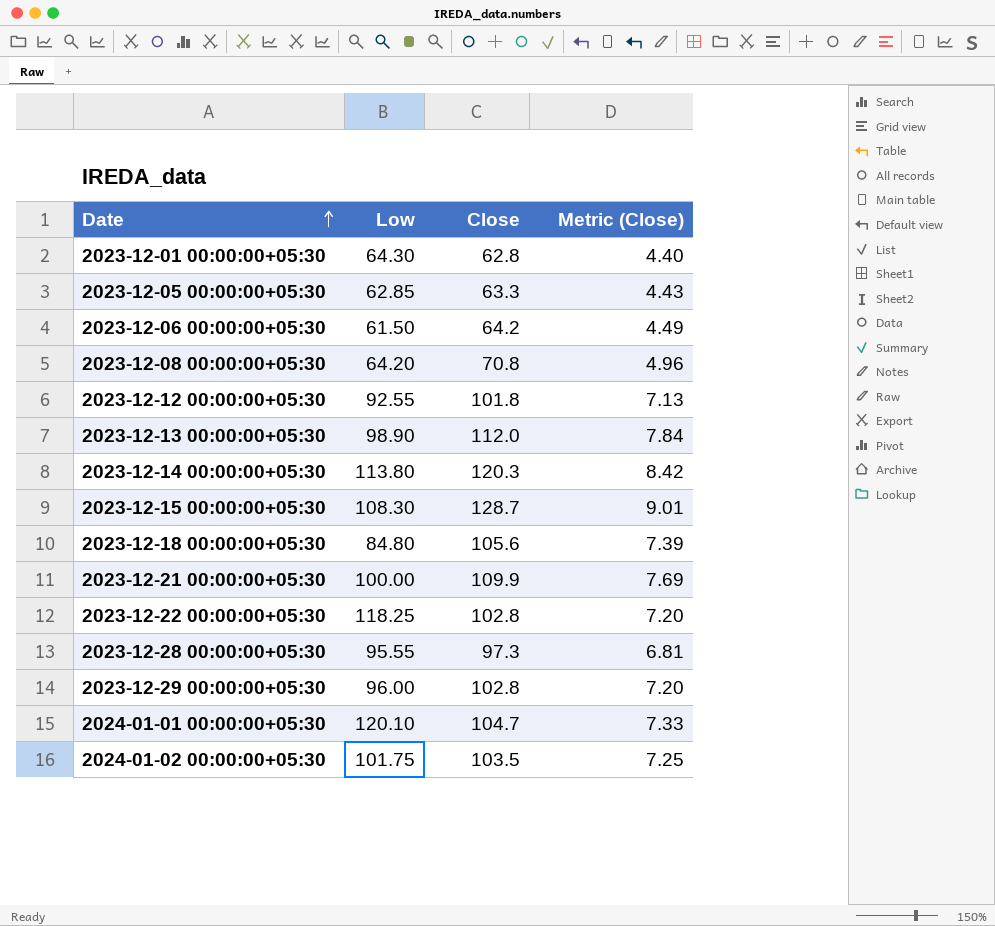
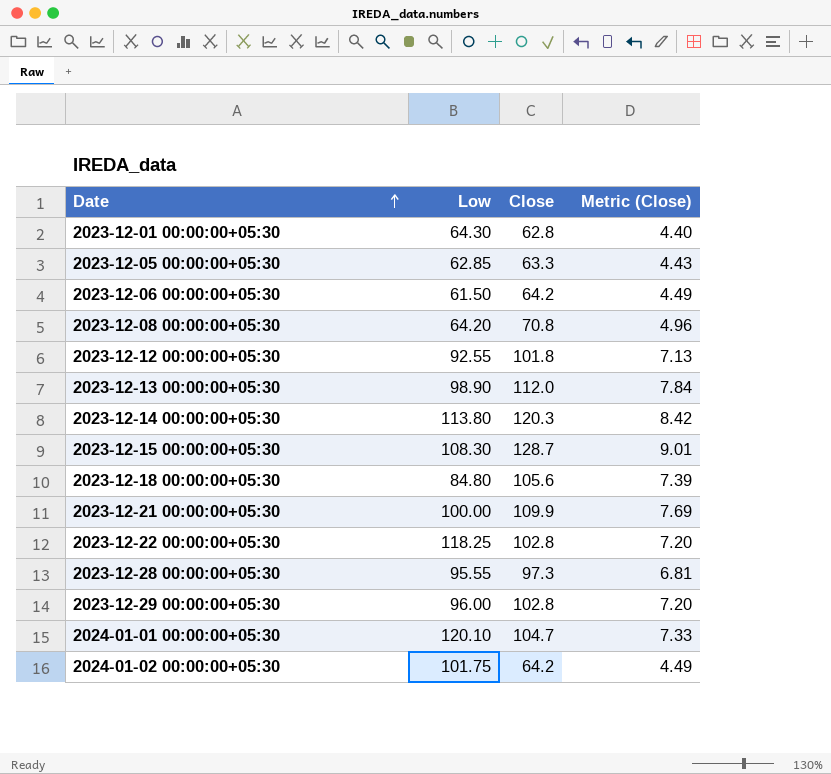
2024-01-02 00:00:00+05:30 | Close: 103.5 -> 64.2
2024-01-02 00:00:00+05:30 | Metric (Close): 7.25 -> 4.49

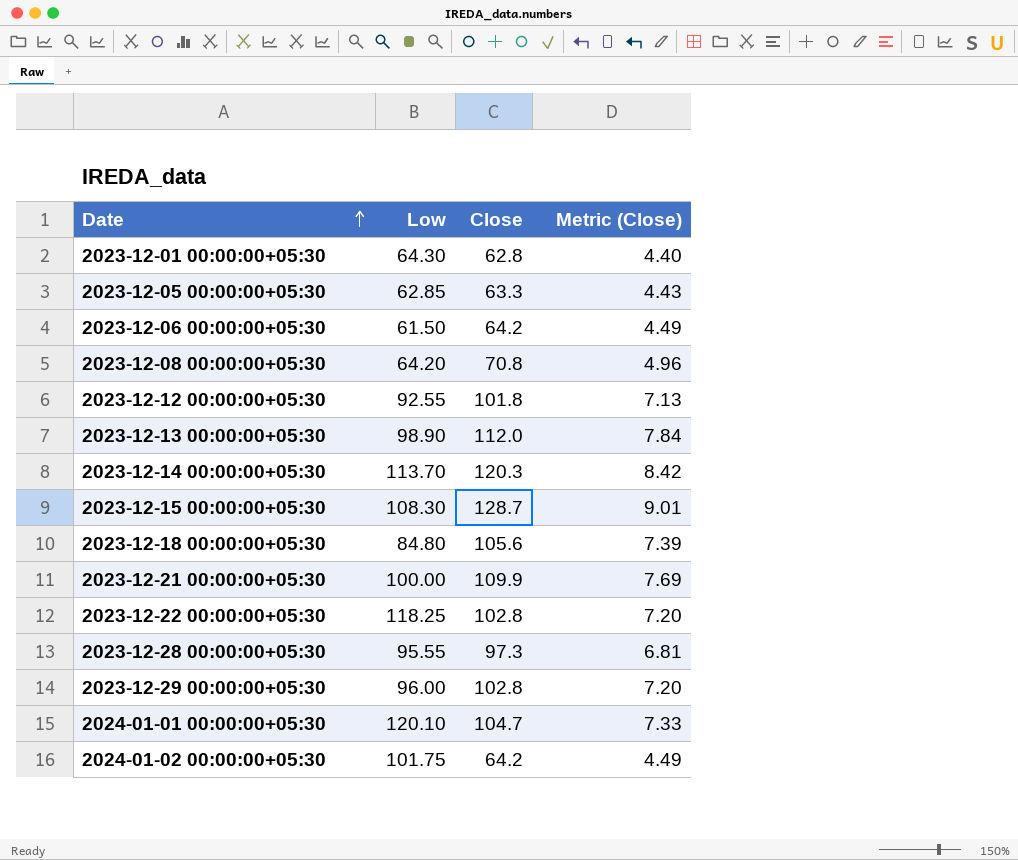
2023-12-14 00:00:00+05:30 | Low: 113.80 -> 113.70

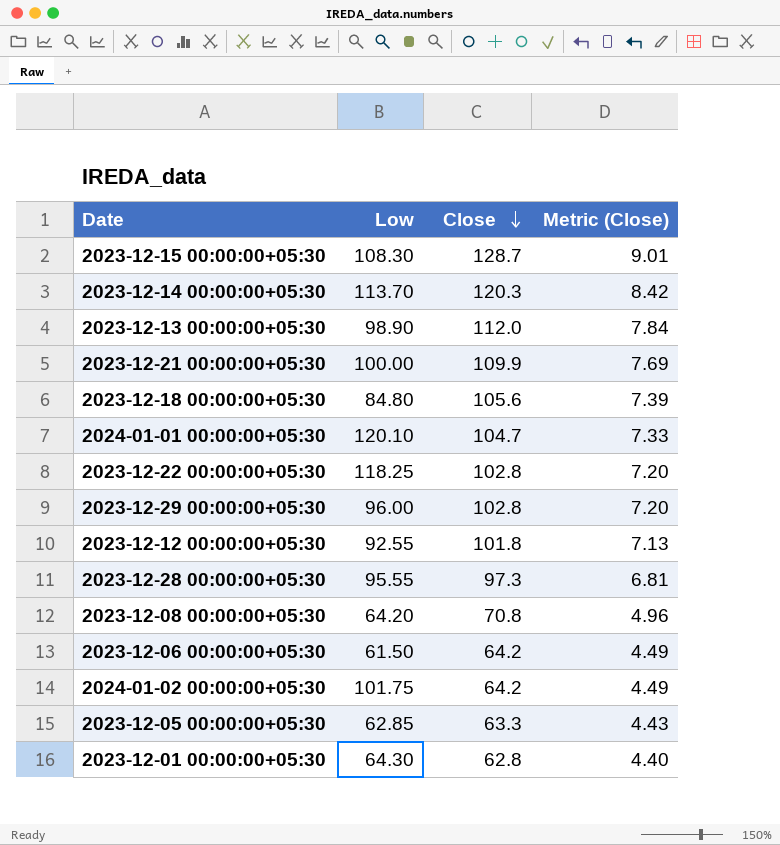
row order: Date ascending -> Close descending

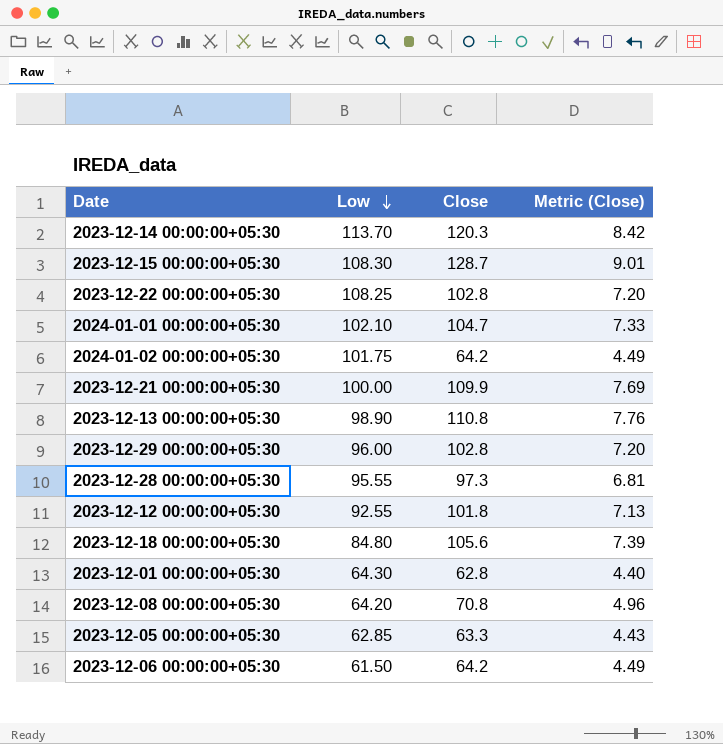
row order: Close descending -> Low descending
2023-12-22 00:00:00+05:30 | Low: 118.25 -> 108.25
2024-01-01 00:00:00+05:30 | Low: 120.10 -> 102.10
2023-12-13 00:00:00+05:30 | Close: 112.0 -> 110.8
2023-12-13 00:00:00+05:30 | Metric (Close): 7.84 -> 7.76

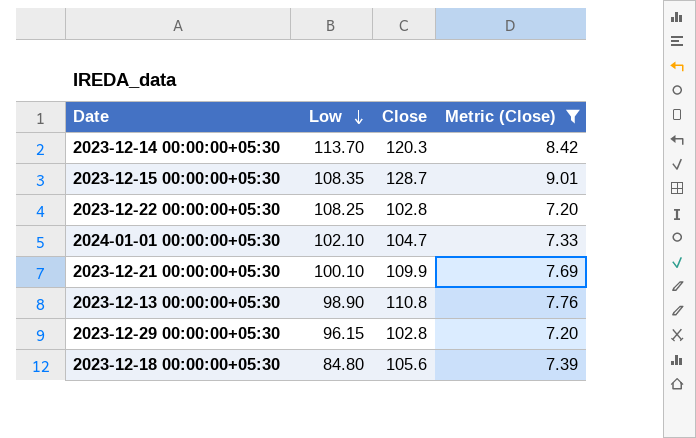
filter: none -> Metric (Close) >= 7.20
2023-12-15 00:00:00+05:30 | Low: 108.30 -> 108.35
2023-12-21 00:00:00+05:30 | Low: 100.00 -> 100.10
2023-12-29 00:00:00+05:30 | Low: 96.00 -> 96.15

